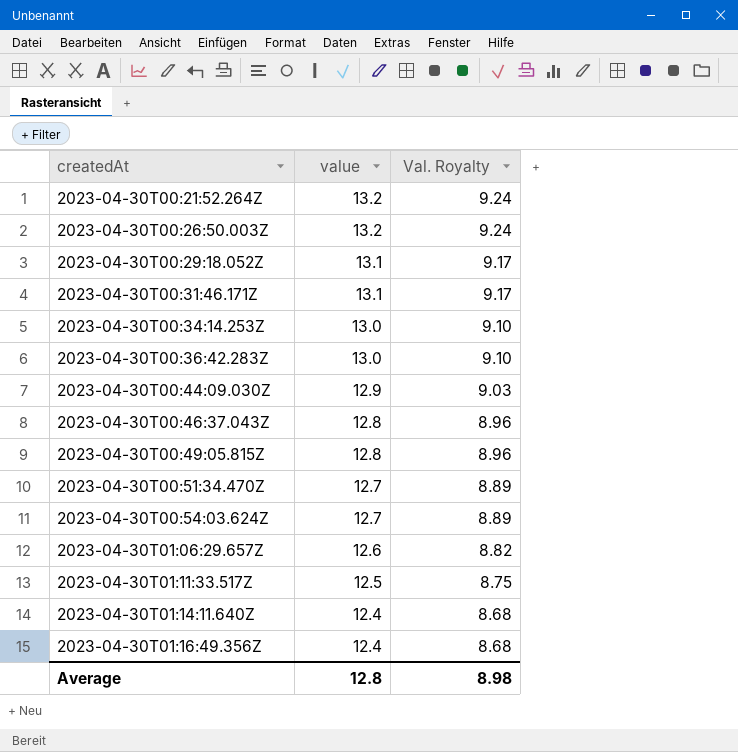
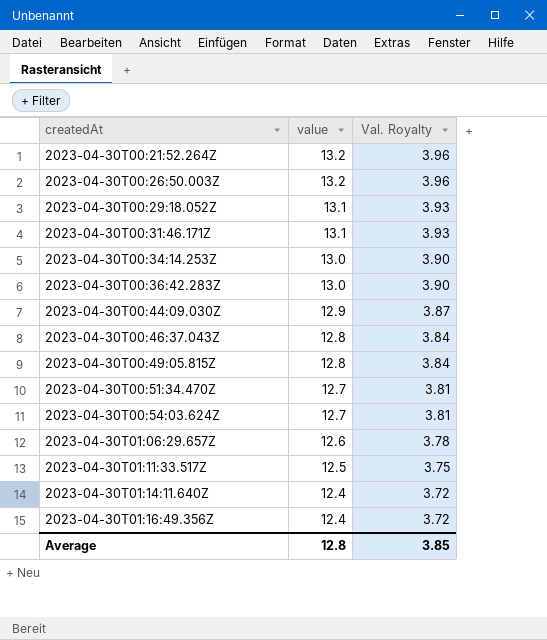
column Val. Royalty | formula: [value] * 0.7 -> [value] * 0.3
Average | Val. Royalty: 8.98 -> 3.85

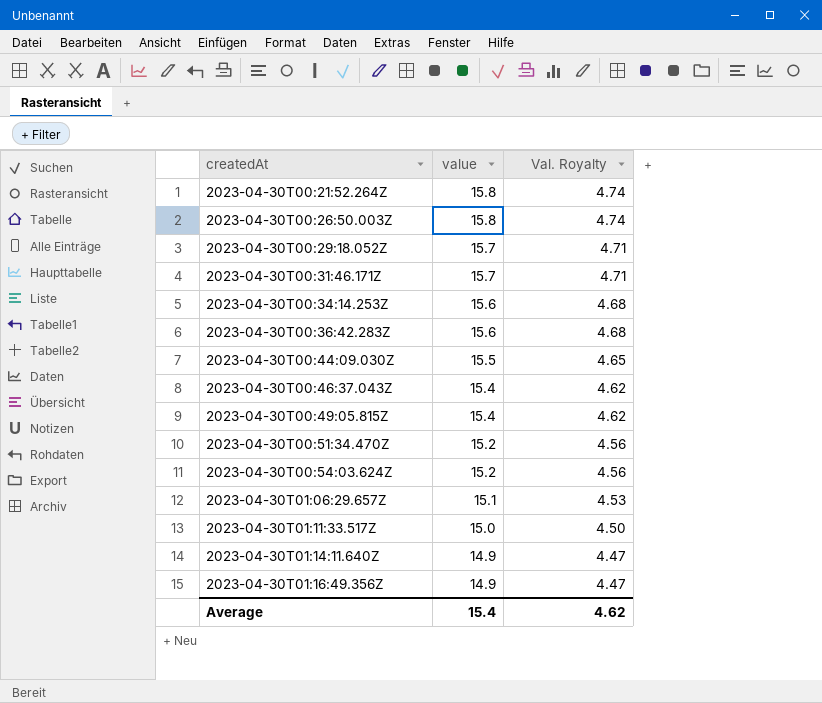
2023-04-30T00:21:52.264Z | value: 13.2 -> 15.8
2023-04-30T00:21:52.264Z | Val. Royalty: 3.96 -> 4.74
2023-04-30T00:26:50.003Z | value: 13.2 -> 15.8
2023-04-30T00:26:50.003Z | Val. Royalty: 3.96 -> 4.74
2023-04-30T00:29:18.052Z | value: 13.1 -> 15.7
2023-04-30T00:29:18.052Z | Val. Royalty: 3.93 -> 4.71
2023-04-30T00:31:46.171Z | value: 13.1 -> 15.7
2023-04-30T00:31:46.171Z | Val. Royalty: 3.93 -> 4.71
2023-04-30T00:34:14.253Z | value: 13.0 -> 15.6
2023-04-30T00:34:14.253Z | Val. Royalty: 3.90 -> 4.68
2023-04-30T00:36:42.283Z | value: 13.0 -> 15.6
2023-04-30T00:36:42.283Z | Val. Royalty: 3.90 -> 4.68
2023-04-30T00:44:09.030Z | value: 12.9 -> 15.5
2023-04-30T00:44:09.030Z | Val. Royalty: 3.87 -> 4.65
2023-04-30T00:46:37.043Z | value: 12.8 -> 15.4
2023-04-30T00:46:37.043Z | Val. Royalty: 3.84 -> 4.62
2023-04-30T00:49:05.815Z | value: 12.8 -> 15.4
2023-04-30T00:49:05.815Z | Val. Royalty: 3.84 -> 4.62
2023-04-30T00:51:34.470Z | value: 12.7 -> 15.2
2023-04-30T00:51:34.470Z | Val. Royalty: 3.81 -> 4.56
2023-04-30T00:54:03.624Z | value: 12.7 -> 15.2
2023-04-30T00:54:03.624Z | Val. Royalty: 3.81 -> 4.56
2023-04-30T01:06:29.657Z | value: 12.6 -> 15.1
2023-04-30T01:06:29.657Z | Val. Royalty: 3.78 -> 4.53
2023-04-30T01:11:33.517Z | value: 12.5 -> 15.0
2023-04-30T01:11:33.517Z | Val. Royalty: 3.75 -> 4.50
2023-04-30T01:14:11.640Z | value: 12.4 -> 14.9
2023-04-30T01:14:11.640Z | Val. Royalty: 3.72 -> 4.47
2023-04-30T01:16:49.356Z | value: 12.4 -> 14.9
2023-04-30T01:16:49.356Z | Val. Royalty: 3.72 -> 4.47
Average | value: 12.8 -> 15.4
Average | Val. Royalty: 3.85 -> 4.62

